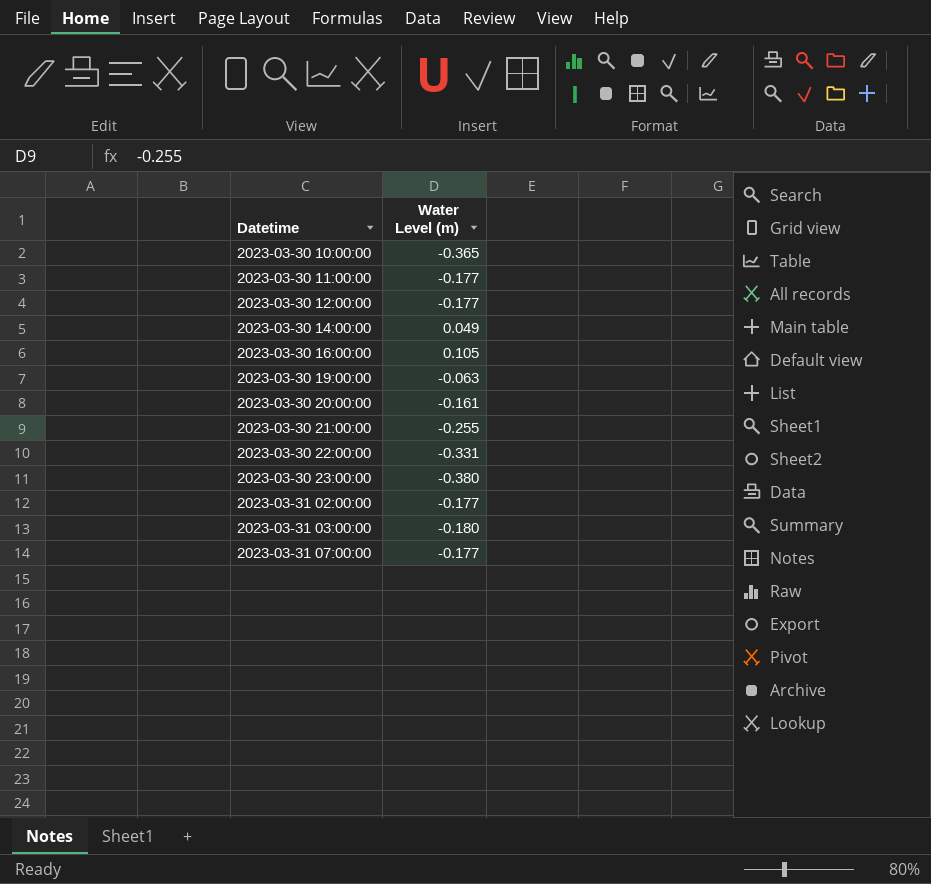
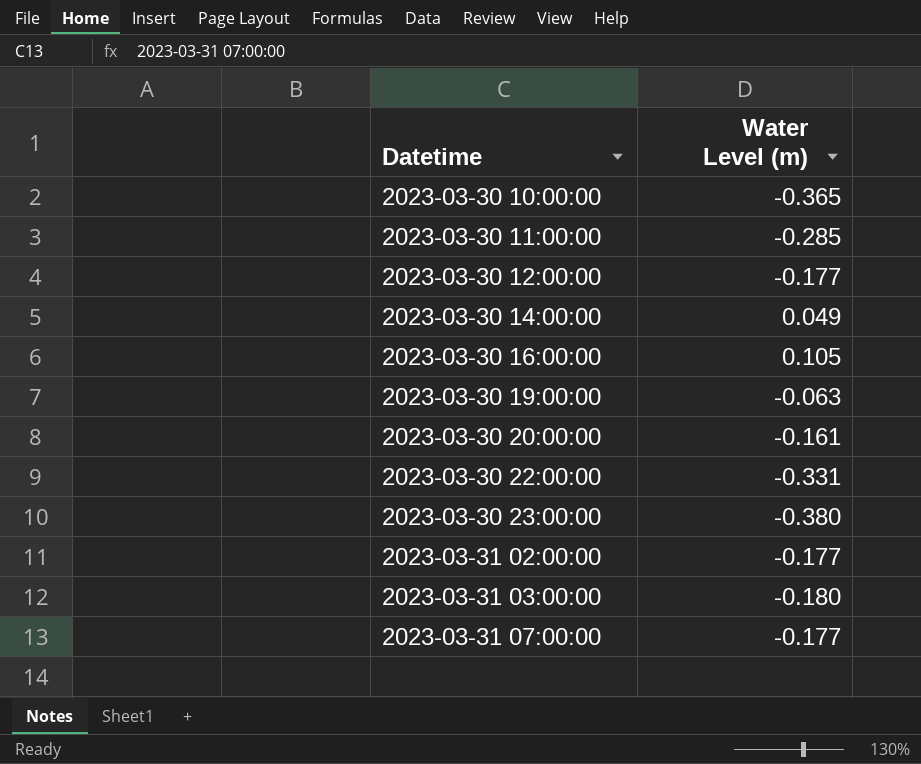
row 2023-03-30 21:00:00: -0.255 -> none
2023-03-30 11:00:00 | Water Level (m): -0.177 -> -0.285

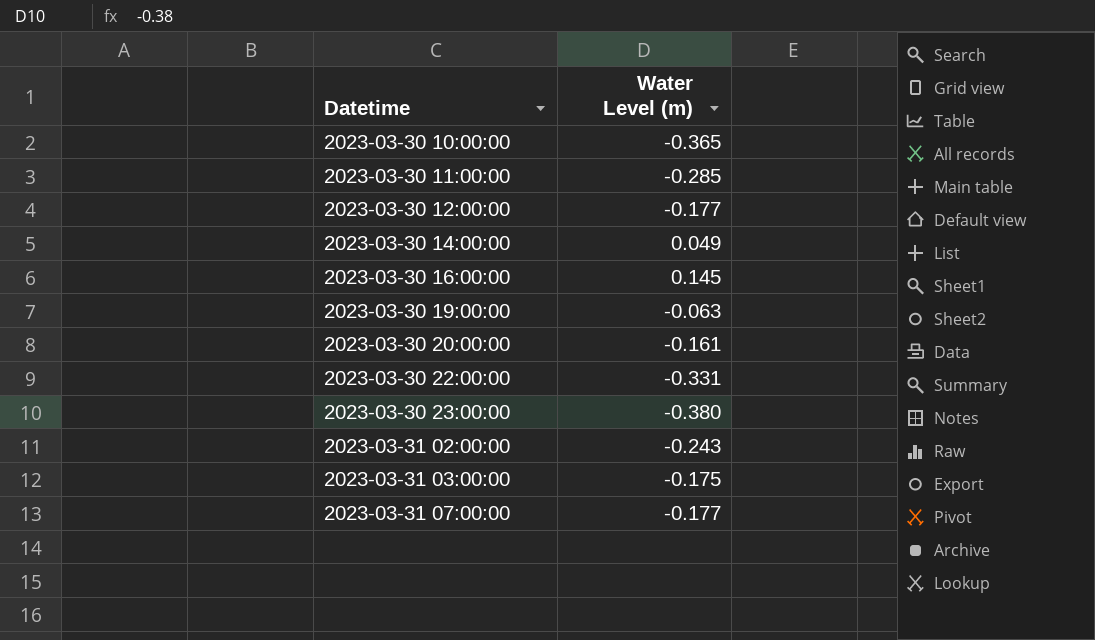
2023-03-30 16:00:00 | Water Level (m): 0.105 -> 0.145
2023-03-31 02:00:00 | Water Level (m): -0.177 -> -0.243
2023-03-31 03:00:00 | Water Level (m): -0.180 -> -0.175

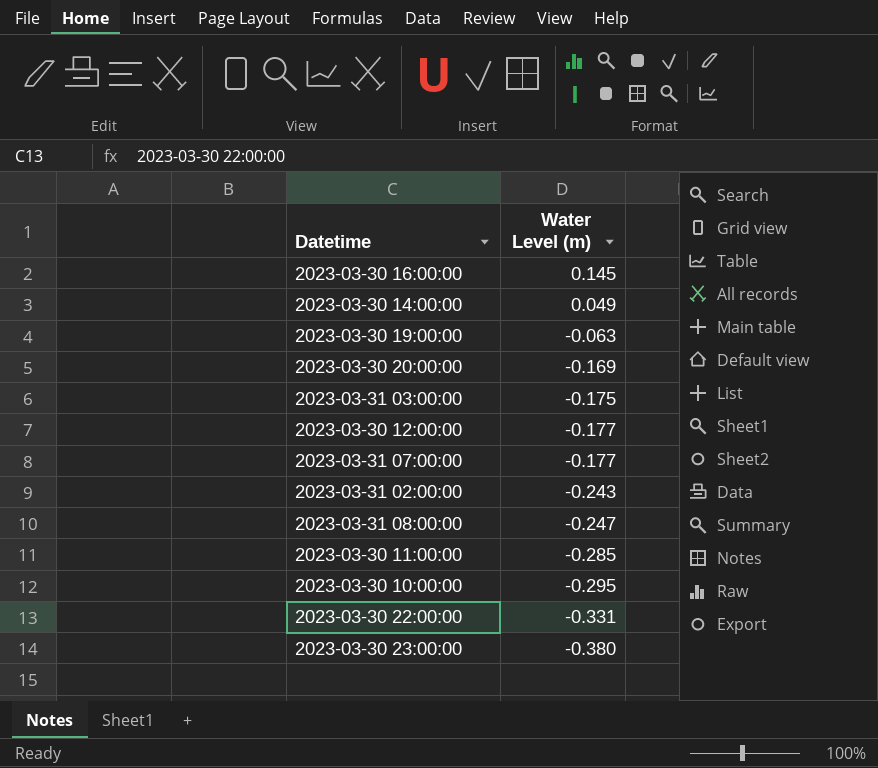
row order: Datetime ascending -> Water Level (m) descending
2023-03-30 20:00:00 | Water Level (m): -0.161 -> -0.169
row 2023-03-31 08:00:00: none -> -0.247
2023-03-30 10:00:00 | Water Level (m): -0.365 -> -0.295

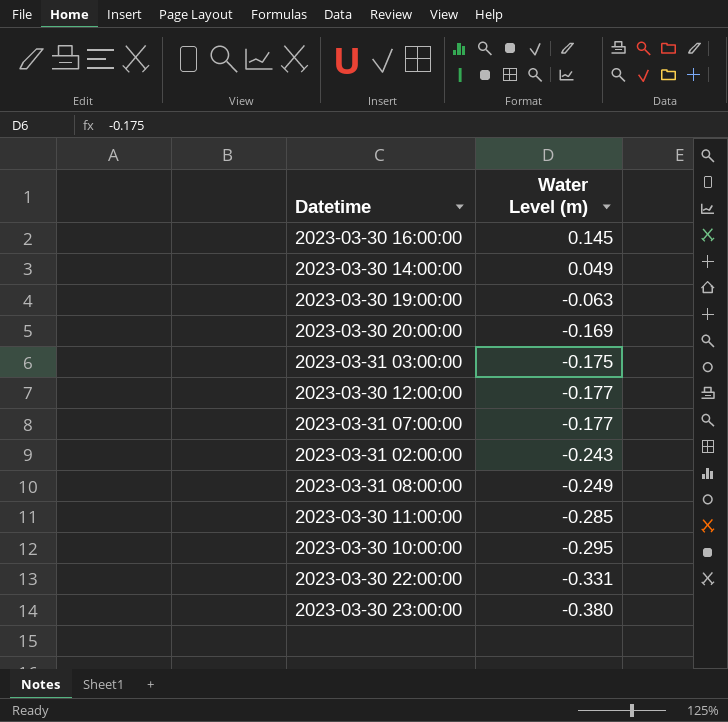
2023-03-31 08:00:00 | Water Level (m): -0.247 -> -0.249

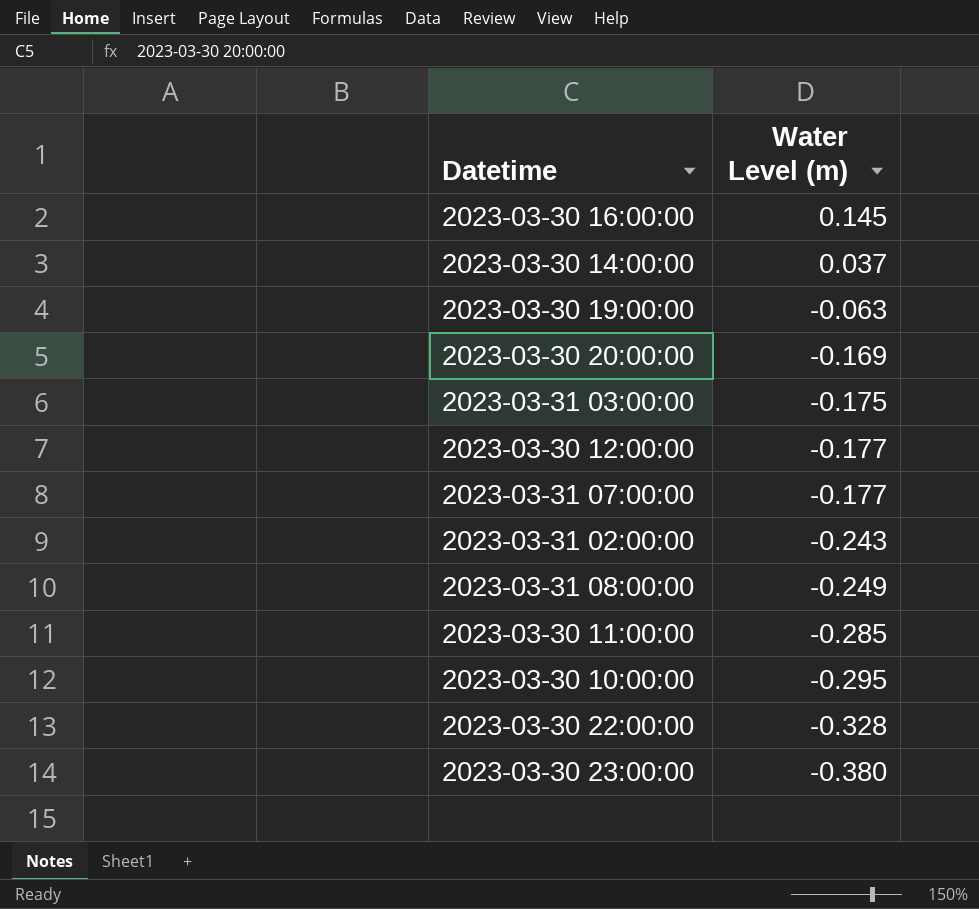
2023-03-30 14:00:00 | Water Level (m): 0.049 -> 0.037
2023-03-30 22:00:00 | Water Level (m): -0.331 -> -0.328

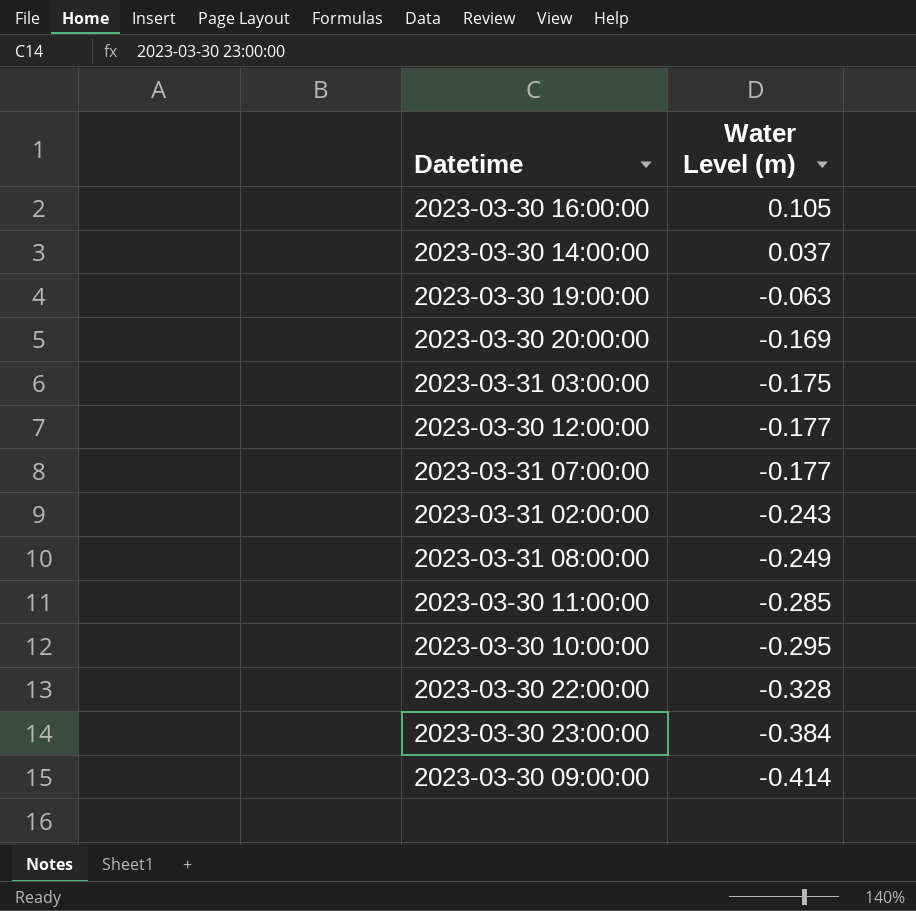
2023-03-30 16:00:00 | Water Level (m): 0.145 -> 0.105
2023-03-30 23:00:00 | Water Level (m): -0.380 -> -0.384
row 2023-03-30 09:00:00: none -> -0.414

